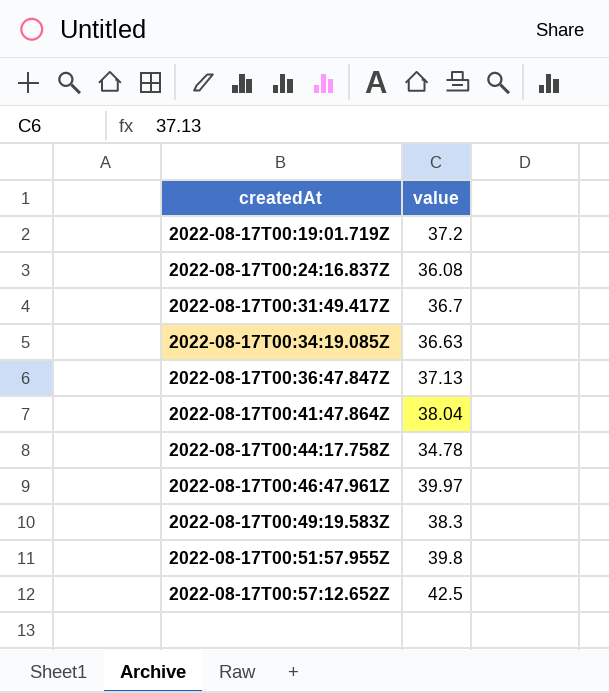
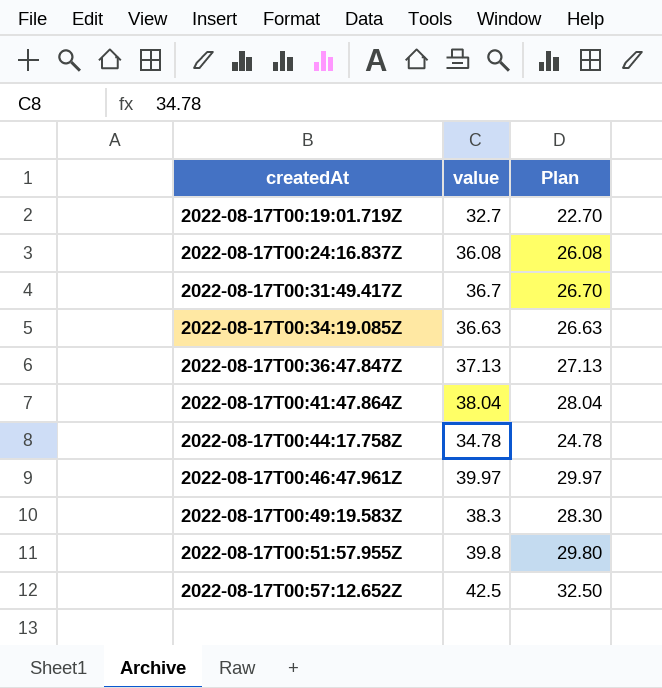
column Plan | formula: none -> [value] - 10
2022-08-17T00:19:01.719Z | value: 37.2 -> 32.7

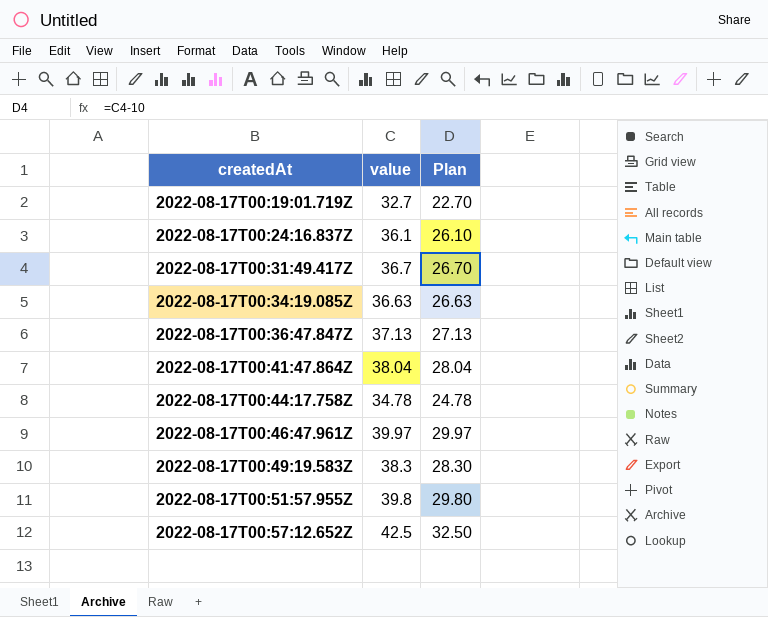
2022-08-17T00:24:16.837Z | value: 36.08 -> 36.1
2022-08-17T00:24:16.837Z | Plan: 26.08 -> 26.10

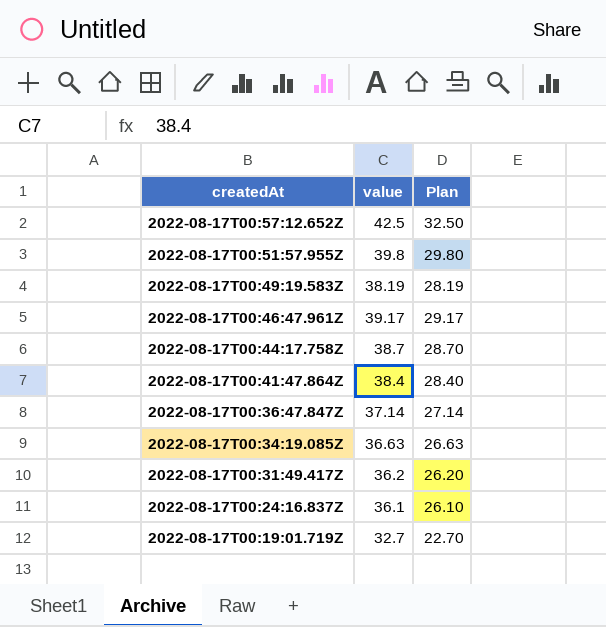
row order: createdAt ascending -> createdAt descending
2022-08-17T00:49:19.583Z | value: 38.3 -> 38.19
2022-08-17T00:49:19.583Z | Plan: 28.30 -> 28.19
2022-08-17T00:46:47.961Z | value: 39.97 -> 39.17
2022-08-17T00:46:47.961Z | Plan: 29.97 -> 29.17
2022-08-17T00:44:17.758Z | value: 34.78 -> 38.7
2022-08-17T00:44:17.758Z | Plan: 24.78 -> 28.70
2022-08-17T00:41:47.864Z | value: 38.04 -> 38.4
2022-08-17T00:41:47.864Z | Plan: 28.04 -> 28.40
2022-08-17T00:36:47.847Z | value: 37.13 -> 37.14
2022-08-17T00:36:47.847Z | Plan: 27.13 -> 27.14
2022-08-17T00:31:49.417Z | value: 36.7 -> 36.2
2022-08-17T00:31:49.417Z | Plan: 26.70 -> 26.20

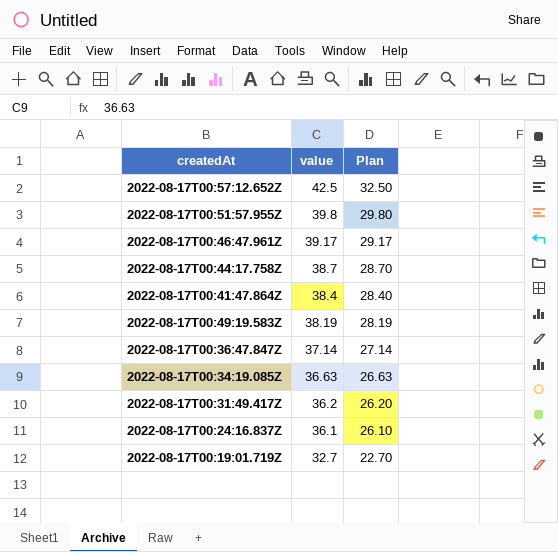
row order: createdAt descending -> value descending

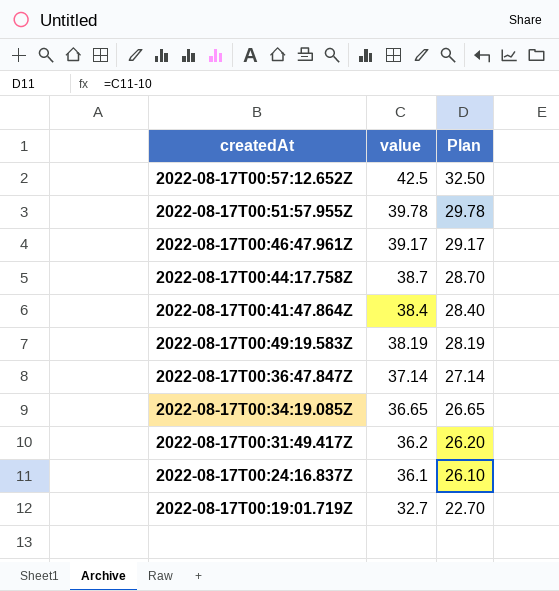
2022-08-17T00:51:57.955Z | value: 39.8 -> 39.78
2022-08-17T00:51:57.955Z | Plan: 29.80 -> 29.78
2022-08-17T00:34:19.085Z | value: 36.63 -> 36.65
2022-08-17T00:34:19.085Z | Plan: 26.63 -> 26.65

